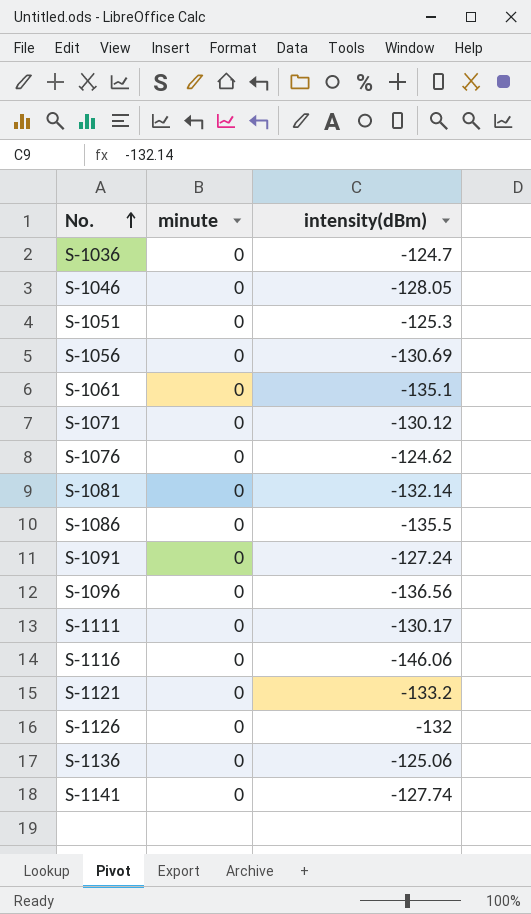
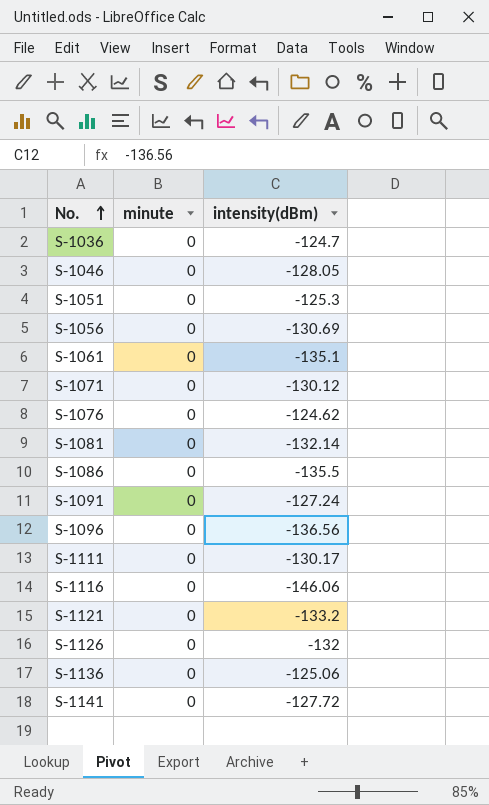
S-1141 | intensity(dBm): -127.74 -> -127.72

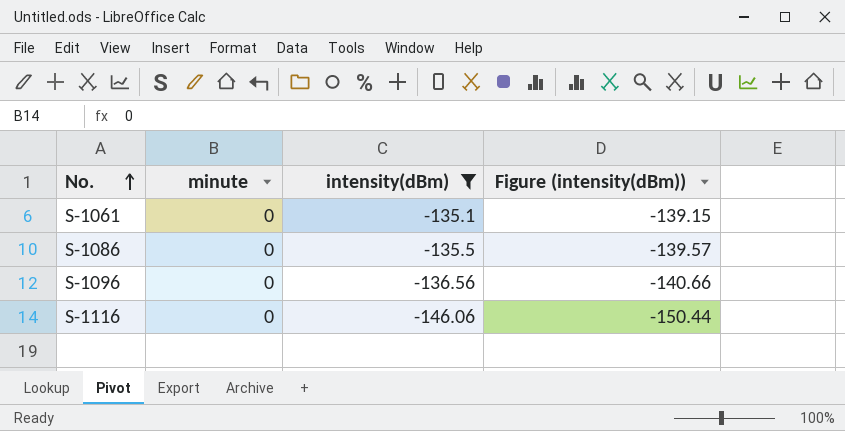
filter: none -> intensity(dBm) <= -135.1
column Figure (intensity(dBm)) | formula: none -> [intensity(dBm)] * 1.03

